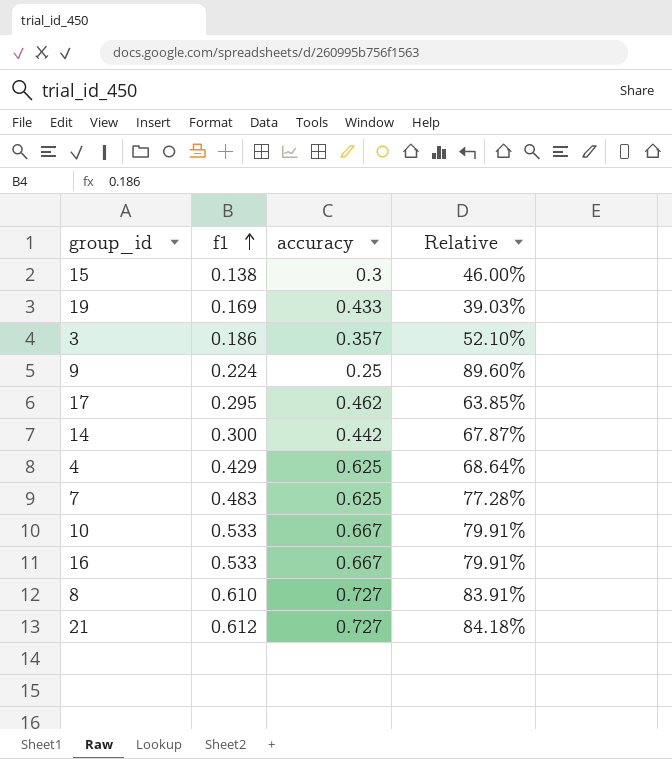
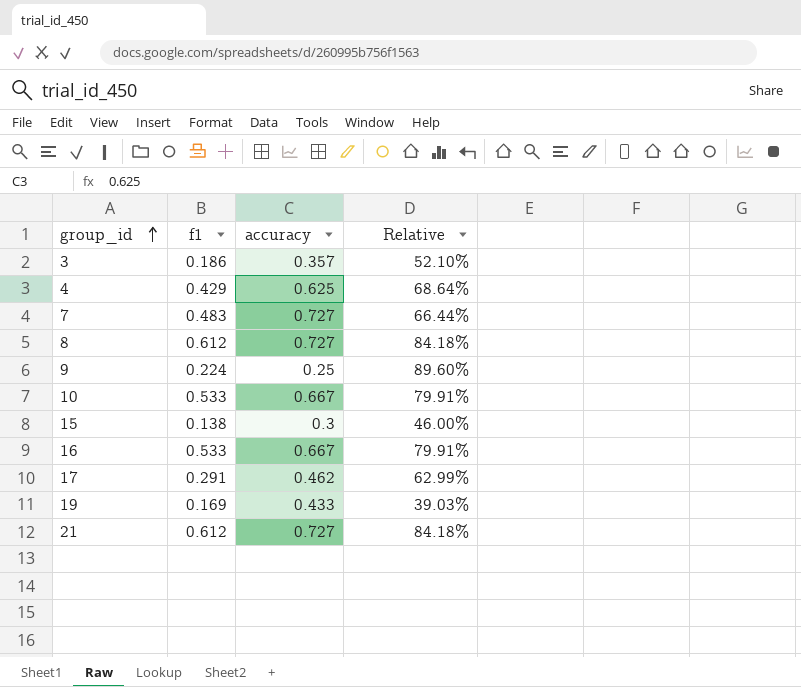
row order: f1 ascending -> group_id ascending
row 14: 0.300 | 0.442 | 67.87% -> none
7 | accuracy: 0.625 -> 0.727
7 | Relative: 77.28% -> 66.44%
8 | f1: 0.610 -> 0.612
8 | Relative: 83.91% -> 84.18%
17 | f1: 0.295 -> 0.291
17 | Relative: 63.85% -> 62.99%

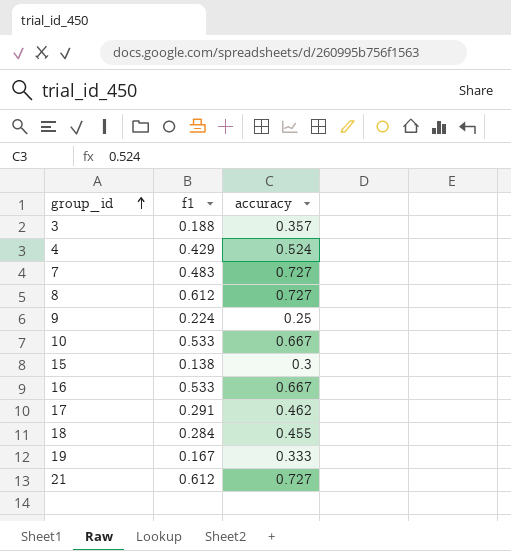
column Relative | formula: [f1] / [accuracy] -> none
3 | f1: 0.186 -> 0.188
4 | accuracy: 0.625 -> 0.524
row 18: none -> 0.284 | 0.455
19 | f1: 0.169 -> 0.167
19 | accuracy: 0.433 -> 0.333

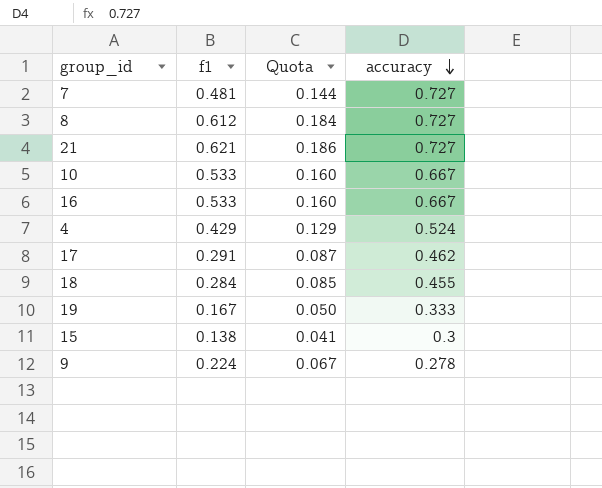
row order: group_id ascending -> accuracy descending
column Quota | formula: none -> [f1] * 0.3
row 3: 0.188 | 0.357 -> none
7 | f1: 0.483 -> 0.481
21 | f1: 0.612 -> 0.621
9 | accuracy: 0.25 -> 0.278

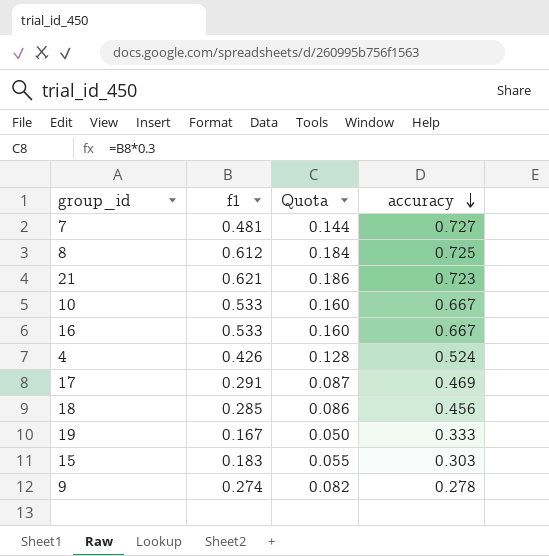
8 | accuracy: 0.727 -> 0.725
21 | accuracy: 0.727 -> 0.723
4 | f1: 0.429 -> 0.426
4 | Quota: 0.129 -> 0.128
17 | accuracy: 0.462 -> 0.469
18 | f1: 0.284 -> 0.285
18 | Quota: 0.085 -> 0.086
18 | accuracy: 0.455 -> 0.456
15 | f1: 0.138 -> 0.183
15 | Quota: 0.041 -> 0.055
15 | accuracy: 0.3 -> 0.303
9 | f1: 0.224 -> 0.274
9 | Quota: 0.067 -> 0.082

